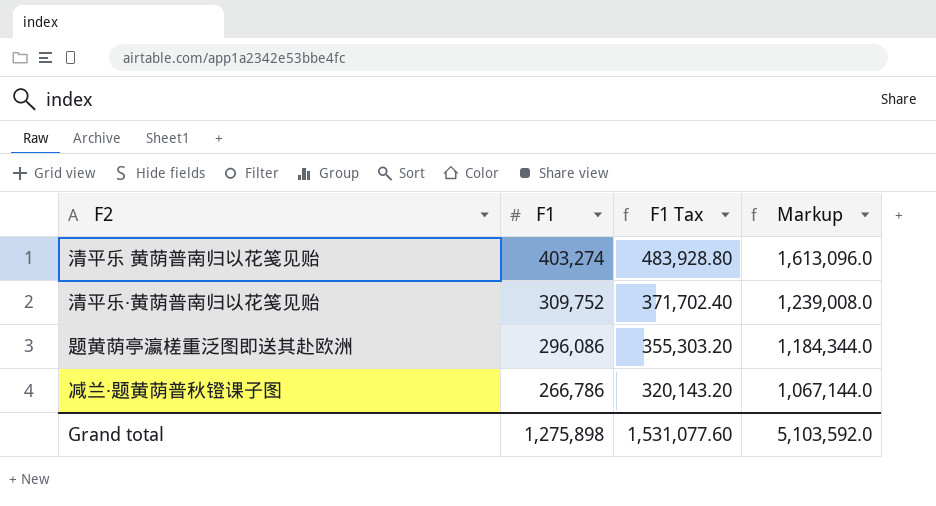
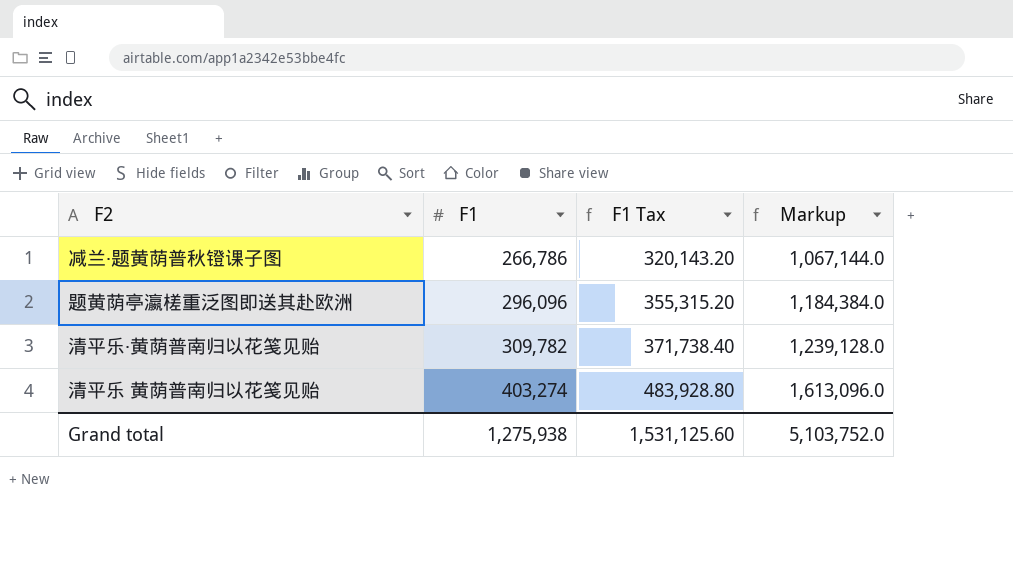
row order: F1 descending -> F1 ascending
题黄荫亭瀛槎重泛图即送其赴欧洲 | F1: 296,086 -> 296,096
题黄荫亭瀛槎重泛图即送其赴欧洲 | F1 Tax: 355,303.20 -> 355,315.20
题黄荫亭瀛槎重泛图即送其赴欧洲 | Markup: 1,184,344.0 -> 1,184,384.0
清平乐·黄荫普南归以花笺见贻 | F1: 309,752 -> 309,782
清平乐·黄荫普南归以花笺见贻 | F1 Tax: 371,702.40 -> 371,738.40
清平乐·黄荫普南归以花笺见贻 | Markup: 1,239,008.0 -> 1,239,128.0
Grand total | F1: 1,275,898 -> 1,275,938
Grand total | F1 Tax: 1,531,077.60 -> 1,531,125.60
Grand total | Markup: 5,103,592.0 -> 5,103,752.0

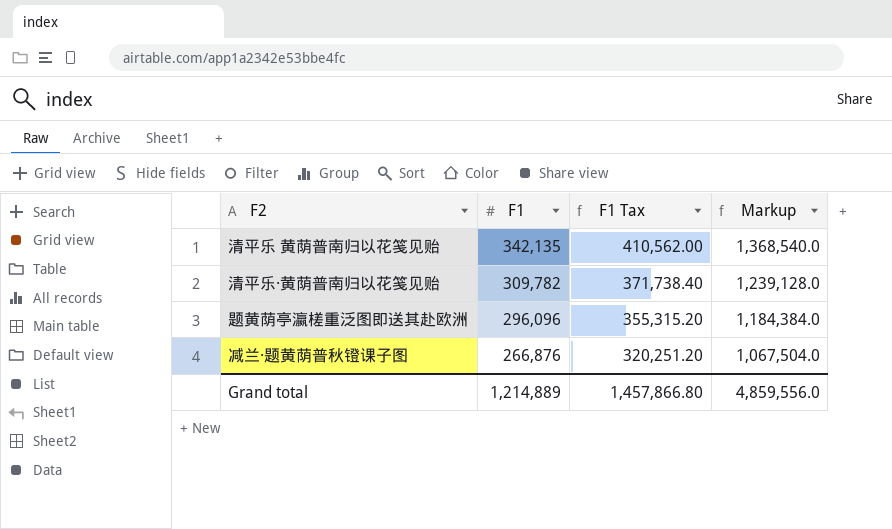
row order: F1 ascending -> F1 descending
清平乐 黄荫普南归以花笺见贻 | F1: 403,274 -> 342,135
清平乐 黄荫普南归以花笺见贻 | F1 Tax: 483,928.80 -> 410,562.00
清平乐 黄荫普南归以花笺见贻 | Markup: 1,613,096.0 -> 1,368,540.0
减兰·题黄荫普秋镫课子图 | F1: 266,786 -> 266,876
减兰·题黄荫普秋镫课子图 | F1 Tax: 320,143.20 -> 320,251.20
减兰·题黄荫普秋镫课子图 | Markup: 1,067,144.0 -> 1,067,504.0
Grand total | F1: 1,275,938 -> 1,214,889
Grand total | F1 Tax: 1,531,125.60 -> 1,457,866.80
Grand total | Markup: 5,103,752.0 -> 4,859,556.0

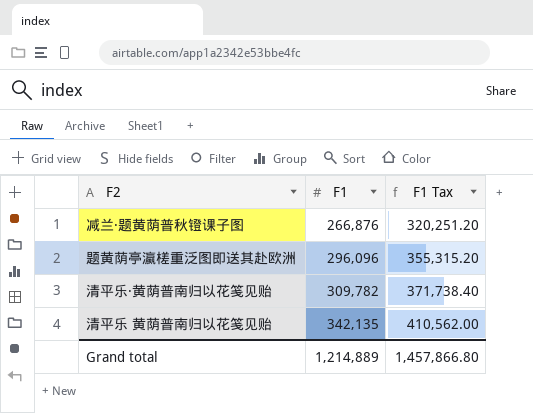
row order: F1 descending -> F1 ascending
column Markup | formula: [F1] * 4 -> none

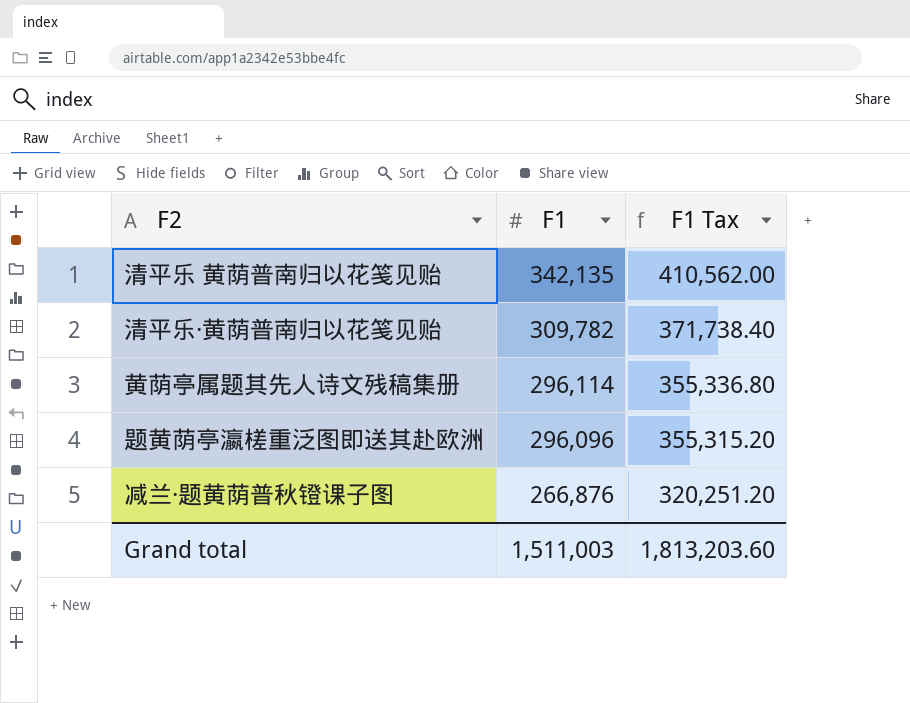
row order: F1 ascending -> F1 descending
row 黄荫亭属题其先人诗文残稿集册: none -> 296,114 | 355,336.80
Grand total | F1: 1,214,889 -> 1,511,003
Grand total | F1 Tax: 1,457,866.80 -> 1,813,203.60

